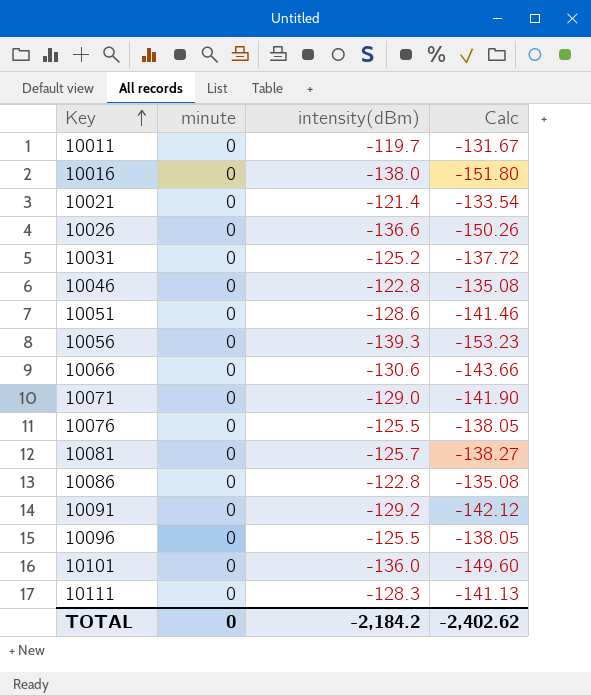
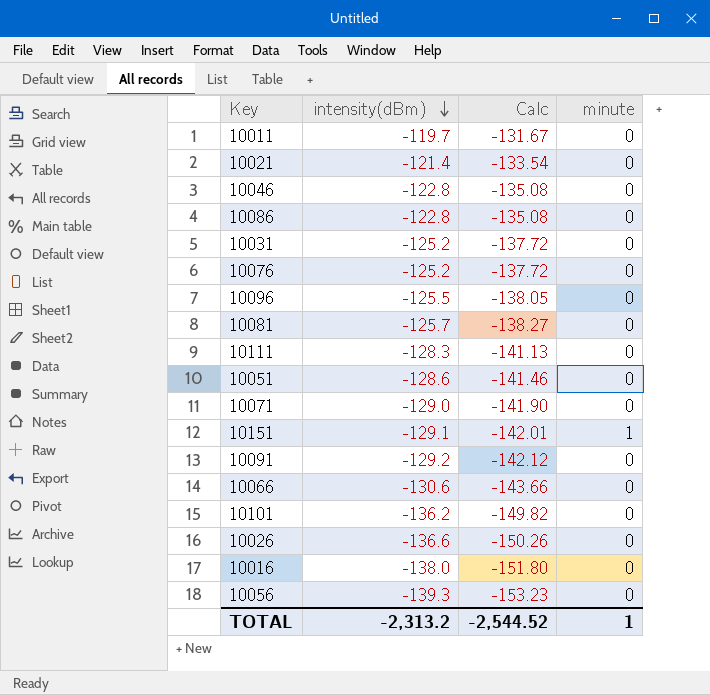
row order: Key ascending -> intensity(dBm) descending
column minute | position: 2 -> 4
10076 | intensity(dBm): -125.5 -> -125.2
10076 | Calc: -138.05 -> -137.72
row 10151: none -> -129.1 | -142.01 | 1
10101 | intensity(dBm): -136.0 -> -136.2
10101 | Calc: -149.60 -> -149.82
TOTAL | intensity(dBm): -2,184.2 -> -2,313.2
TOTAL | Calc: -2,402.62 -> -2,544.52
TOTAL | minute: 0 -> 1

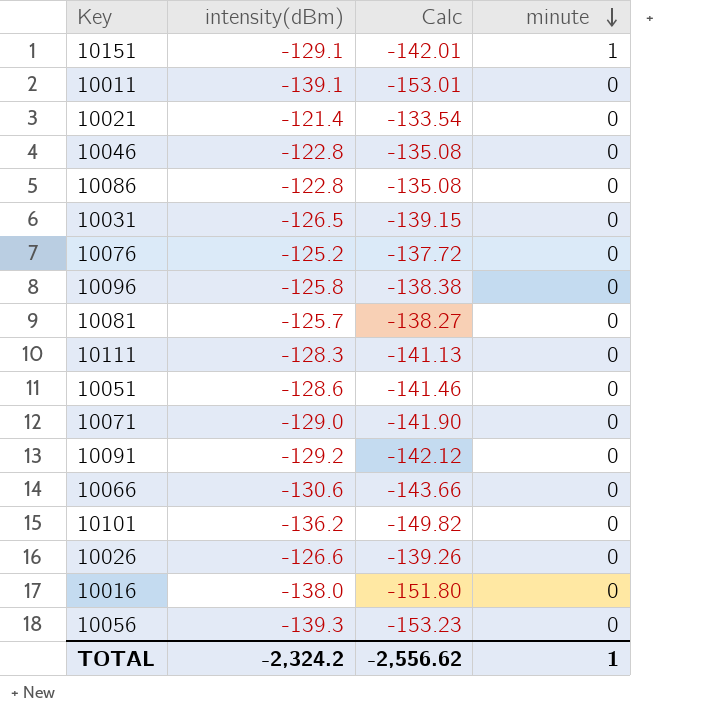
row order: intensity(dBm) descending -> minute descending
10011 | intensity(dBm): -119.7 -> -139.1
10011 | Calc: -131.67 -> -153.01
10031 | intensity(dBm): -125.2 -> -126.5
10031 | Calc: -137.72 -> -139.15
10096 | intensity(dBm): -125.5 -> -125.8
10096 | Calc: -138.05 -> -138.38
10026 | intensity(dBm): -136.6 -> -126.6
10026 | Calc: -150.26 -> -139.26
TOTAL | intensity(dBm): -2,313.2 -> -2,324.2
TOTAL | Calc: -2,544.52 -> -2,556.62

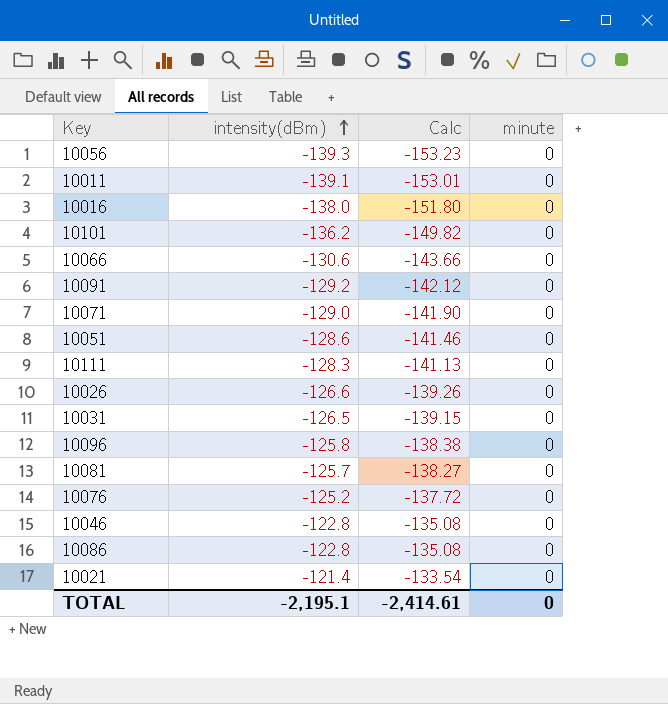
row order: minute descending -> intensity(dBm) ascending
row 10151: -129.1 | -142.01 | 1 -> none
TOTAL | intensity(dBm): -2,324.2 -> -2,195.1
TOTAL | Calc: -2,556.62 -> -2,414.61
TOTAL | minute: 1 -> 0

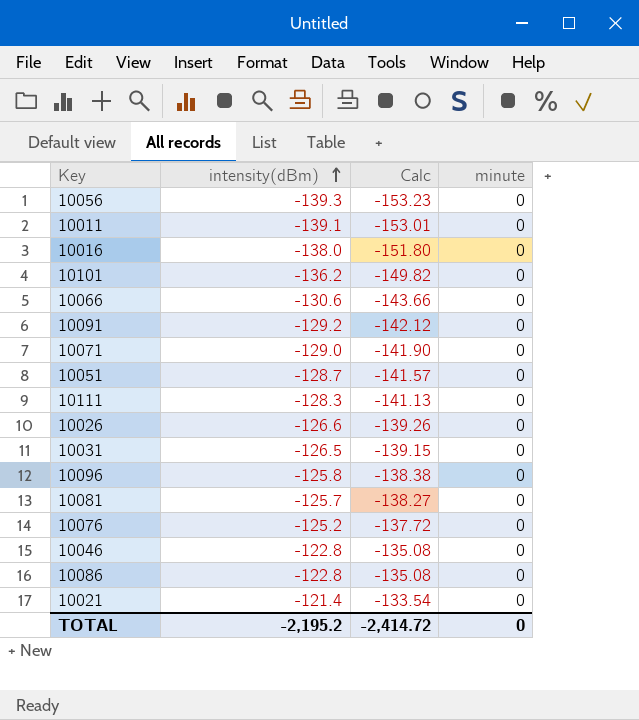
10051 | intensity(dBm): -128.6 -> -128.7
10051 | Calc: -141.46 -> -141.57
TOTAL | intensity(dBm): -2,195.1 -> -2,195.2
TOTAL | Calc: -2,414.61 -> -2,414.72

